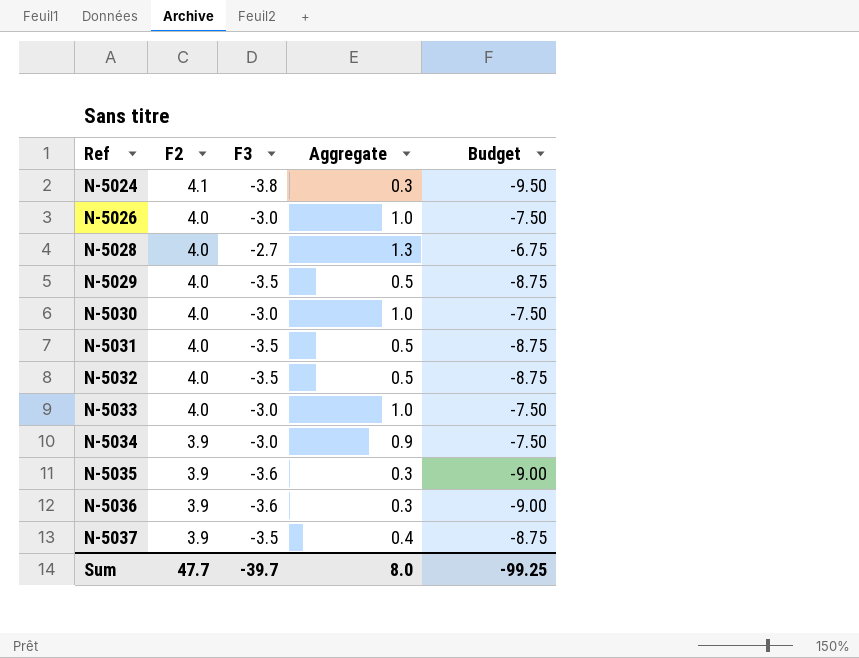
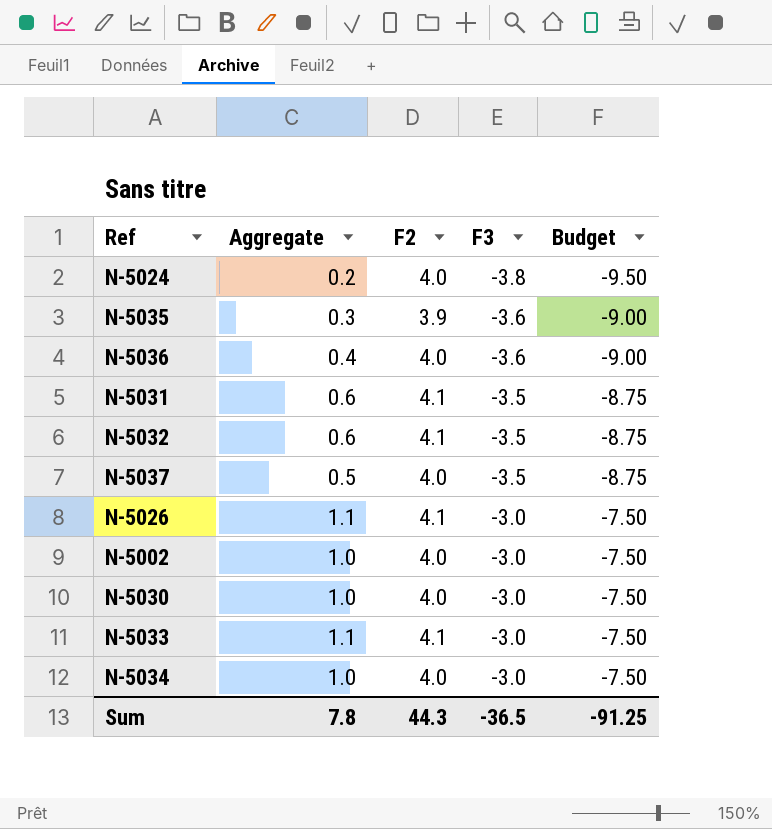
row order: Ref ascending -> F3 ascending
column Aggregate | position: 4 -> 2
row N-5028: 4.0 | -2.7 | 1.3 | -6.75 -> none
row N-5029: 4.0 | -3.5 | 0.5 | -8.75 -> none
N-5024 | Aggregate: 0.3 -> 0.2
N-5024 | F2: 4.1 -> 4.0
N-5036 | Aggregate: 0.3 -> 0.4
N-5036 | F2: 3.9 -> 4.0
N-5031 | Aggregate: 0.5 -> 0.6
N-5031 | F2: 4.0 -> 4.1
N-5032 | Aggregate: 0.5 -> 0.6
N-5032 | F2: 4.0 -> 4.1
N-5037 | Aggregate: 0.4 -> 0.5
N-5037 | F2: 3.9 -> 4.0
N-5026 | Aggregate: 1.0 -> 1.1
N-5026 | F2: 4.0 -> 4.1
row N-5002: none -> 1.0 | 4.0 | -3.0 | -7.50
N-5033 | Aggregate: 1.0 -> 1.1
N-5033 | F2: 4.0 -> 4.1
N-5034 | Aggregate: 0.9 -> 1.0
N-5034 | F2: 3.9 -> 4.0
Sum | Aggregate: 8.0 -> 7.8
Sum | F2: 47.7 -> 44.3
Sum | F3: -39.7 -> -36.5
Sum | Budget: -99.25 -> -91.25

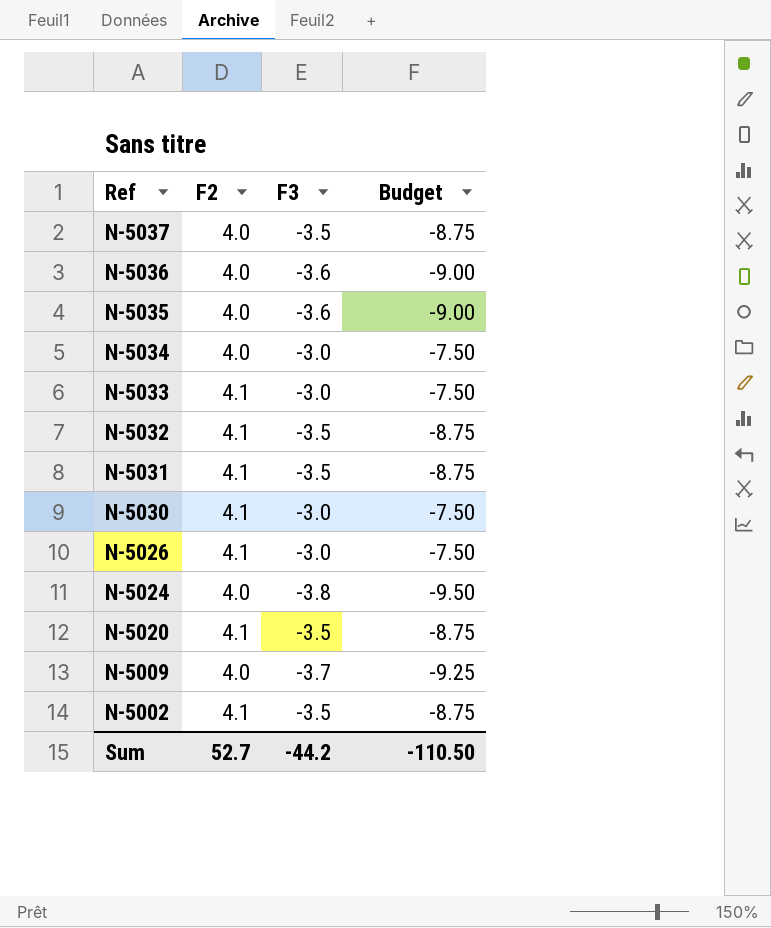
row order: F3 ascending -> Ref descending
column Aggregate | formula: [F2] + [F3] -> none
N-5035 | F2: 3.9 -> 4.0
N-5030 | F2: 4.0 -> 4.1
row N-5020: none -> 4.1 | -3.5 | -8.75
row N-5009: none -> 4.0 | -3.7 | -9.25
N-5002 | F2: 4.0 -> 4.1
N-5002 | F3: -3.0 -> -3.5
N-5002 | Budget: -7.50 -> -8.75
Sum | F2: 44.3 -> 52.7
Sum | F3: -36.5 -> -44.2
Sum | Budget: -91.25 -> -110.50

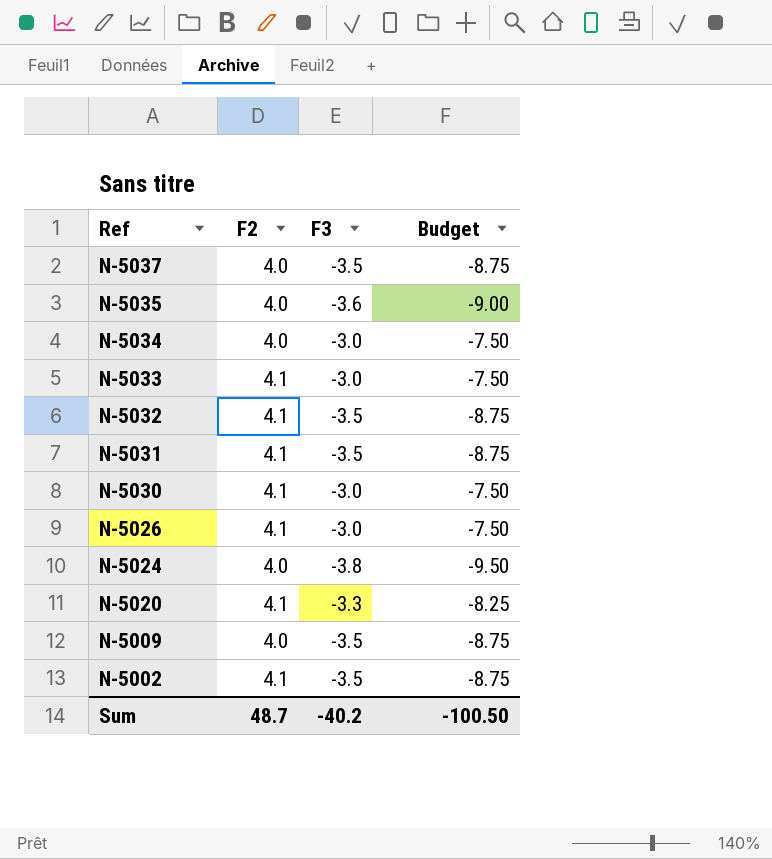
row N-5036: 4.0 | -3.6 | -9.00 -> none
N-5020 | F3: -3.5 -> -3.3
N-5020 | Budget: -8.75 -> -8.25
N-5009 | F3: -3.7 -> -3.5
N-5009 | Budget: -9.25 -> -8.75
Sum | F2: 52.7 -> 48.7
Sum | F3: -44.2 -> -40.2
Sum | Budget: -110.50 -> -100.50

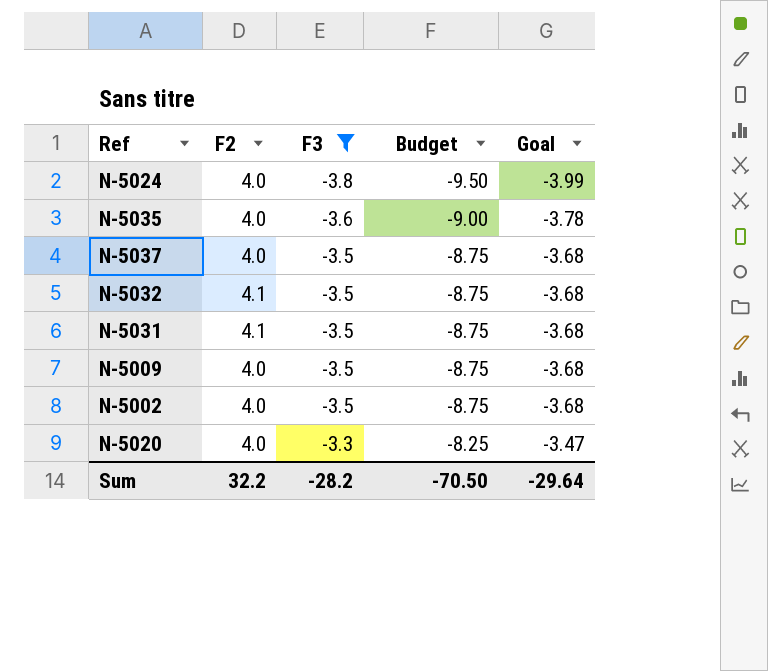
filter: none -> F3 != -3.0
row order: Ref descending -> F3 ascending
column Goal | formula: none -> [F3] * 1.05
N-5002 | F2: 4.1 -> 4.0
N-5020 | F2: 4.1 -> 4.0
Sum | F2: 48.7 -> 32.2
Sum | F3: -40.2 -> -28.2
Sum | Budget: -100.50 -> -70.50

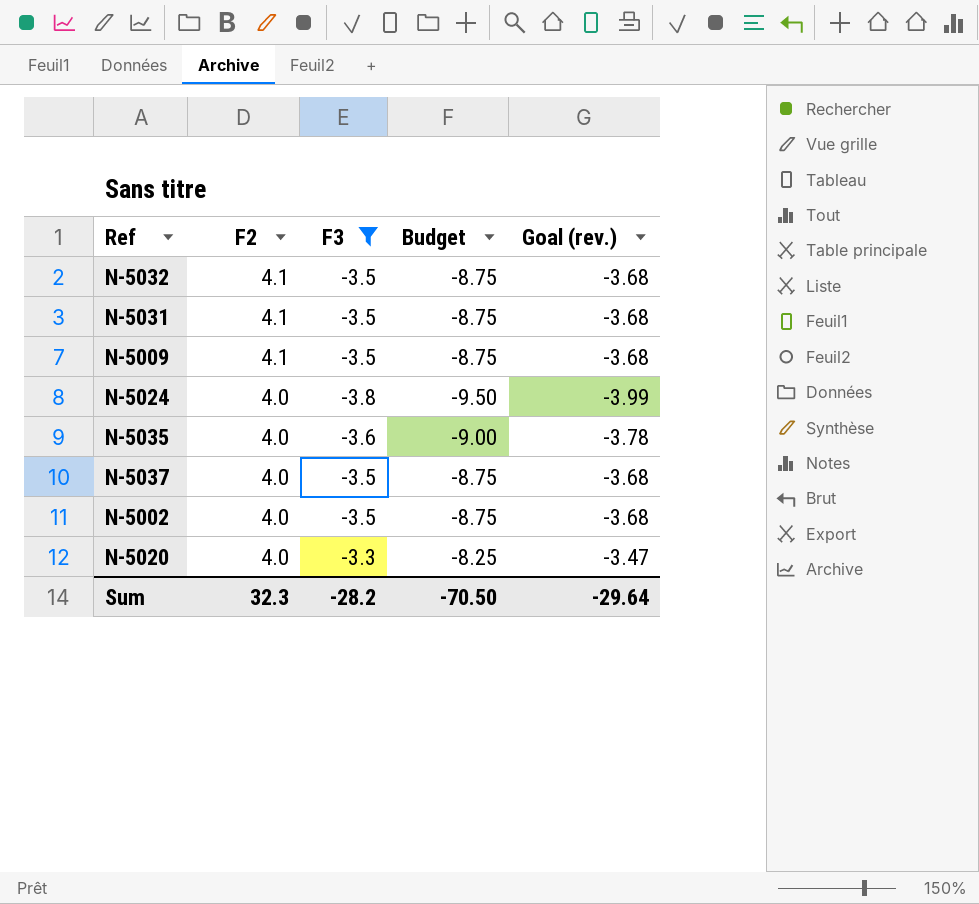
row order: F3 ascending -> F2 descending
column name: Goal -> Goal (rev.)
N-5009 | F2: 4.0 -> 4.1
Sum | F2: 32.2 -> 32.3

